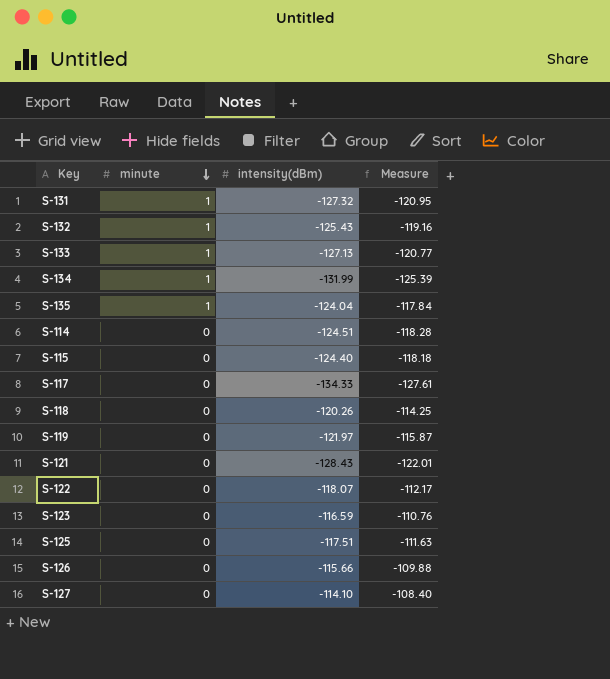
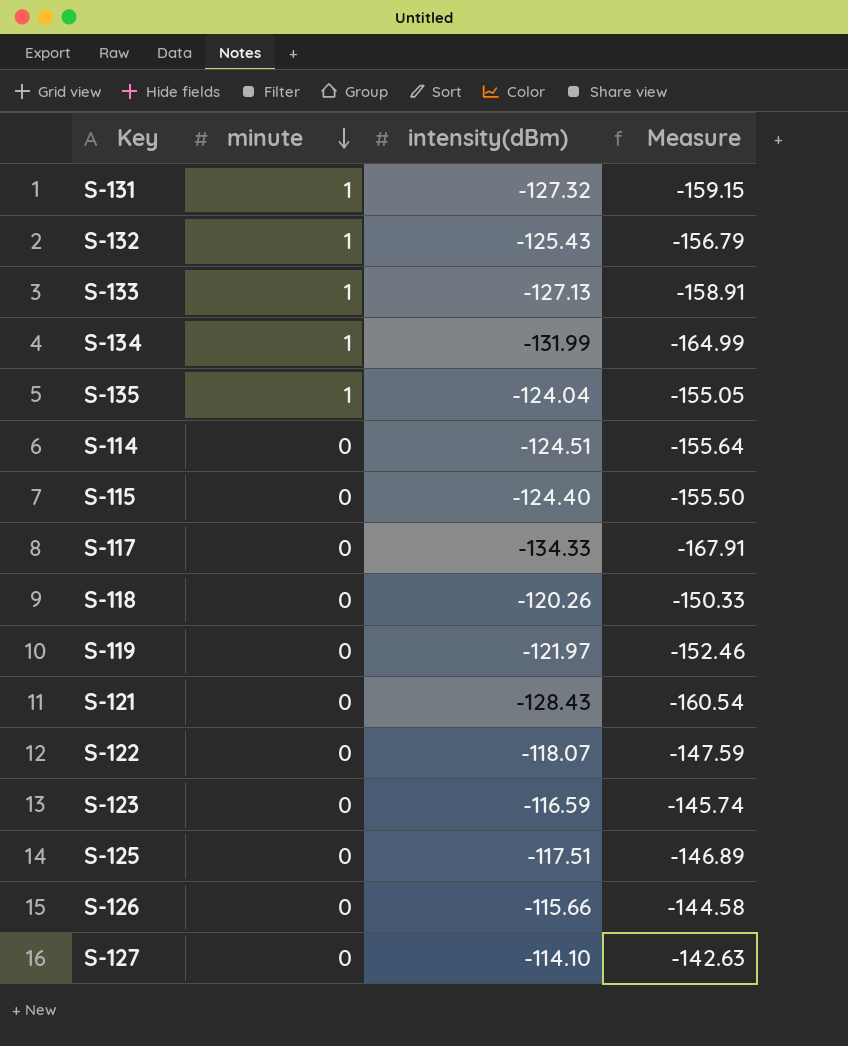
column Measure | formula: [intensity(dBm)] * 0.95 -> [intensity(dBm)] * 1.25

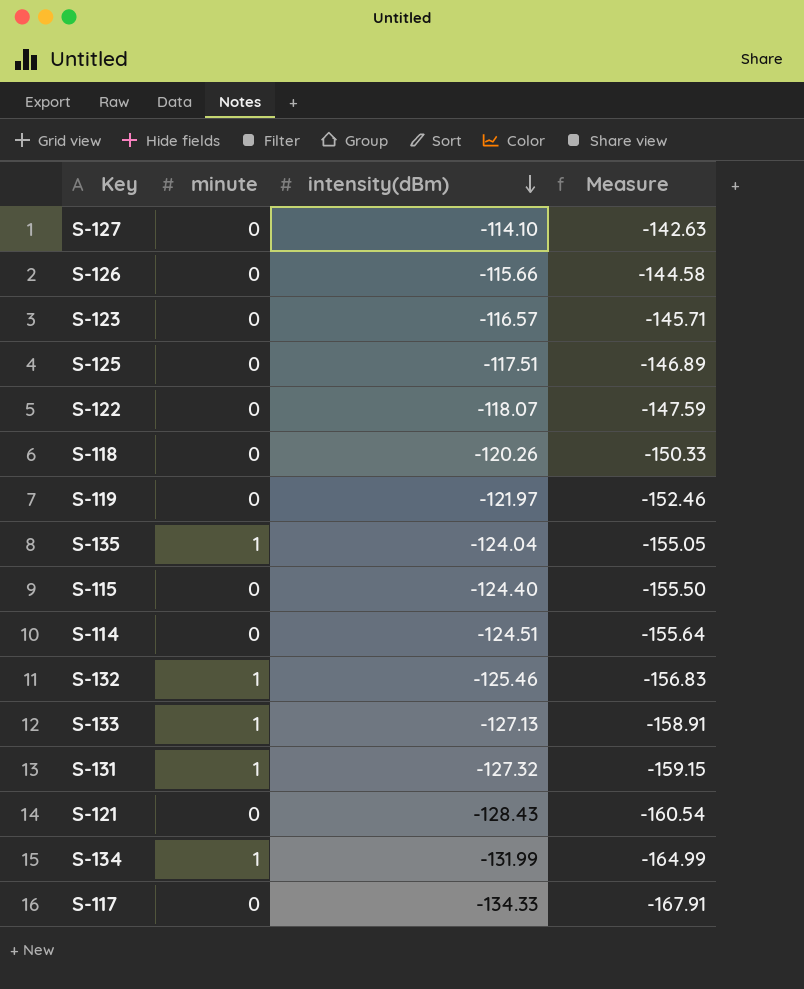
row order: minute descending -> intensity(dBm) descending
S-123 | intensity(dBm): -116.59 -> -116.57
S-123 | Measure: -145.74 -> -145.71
S-132 | intensity(dBm): -125.43 -> -125.46
S-132 | Measure: -156.79 -> -156.83

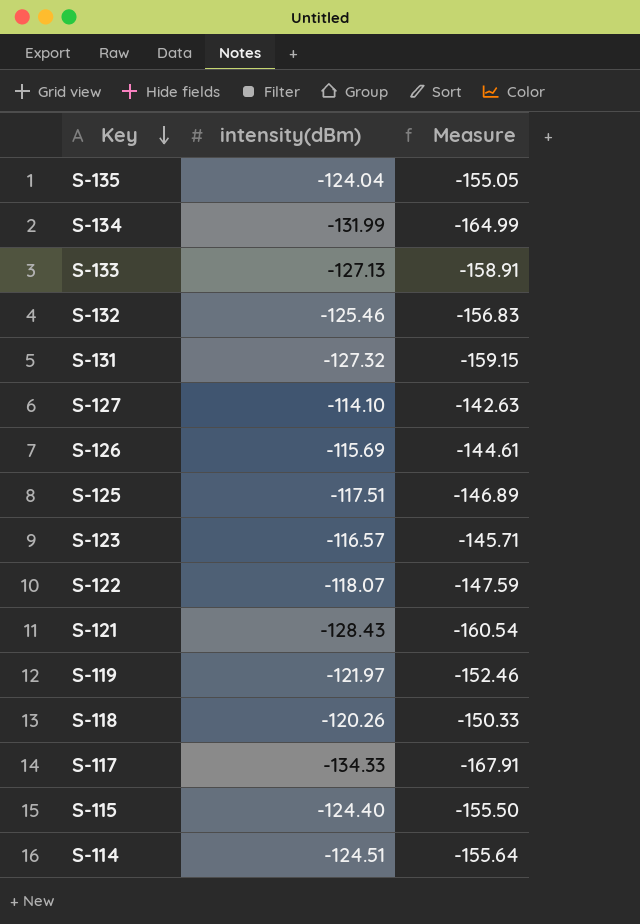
row order: intensity(dBm) descending -> Key descending
column minute | position: 2 -> none
S-126 | intensity(dBm): -115.66 -> -115.69
S-126 | Measure: -144.58 -> -144.61

